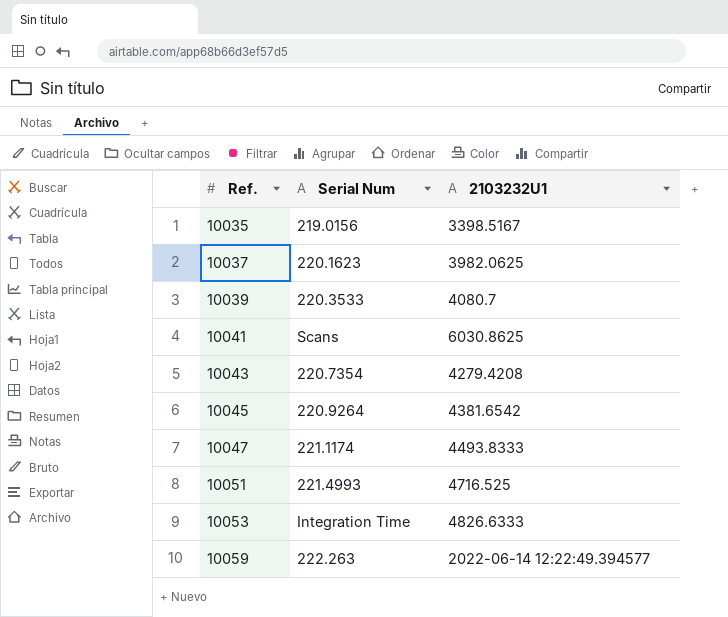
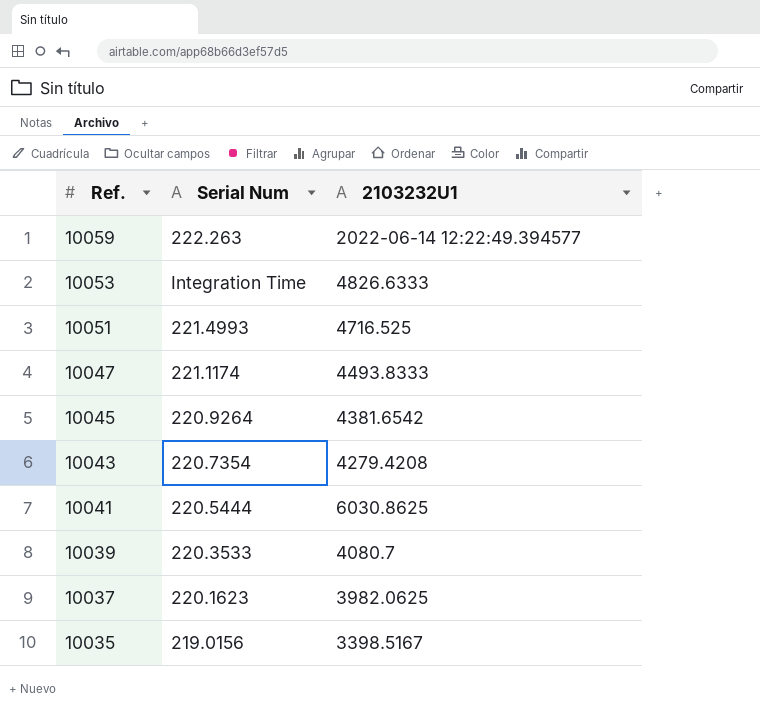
row order: Ref. ascending -> Ref. descending
10041 | Serial Num: Scans -> 220.5444

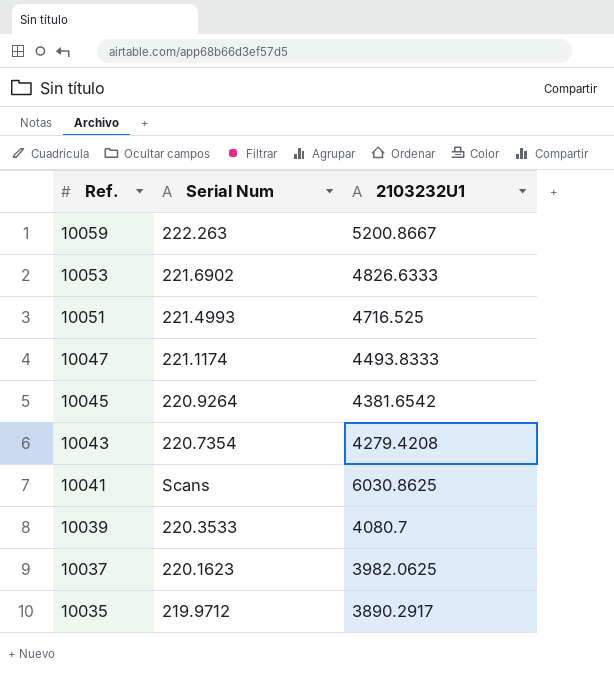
10059 | 2103232U1: 2022-06-14 12:22:49.394577 -> 5200.8667
10053 | Serial Num: Integration Time -> 221.6902
10041 | Serial Num: 220.5444 -> Scans
10035 | Serial Num: 219.0156 -> 219.9712
10035 | 2103232U1: 3398.5167 -> 3890.2917

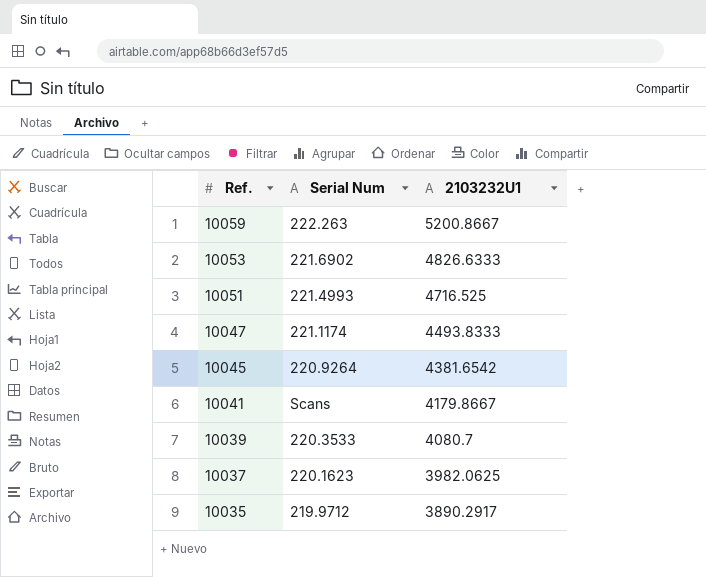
row 10043: 220.7354 | 4279.4208 -> none
10041 | 2103232U1: 6030.8625 -> 4179.8667

